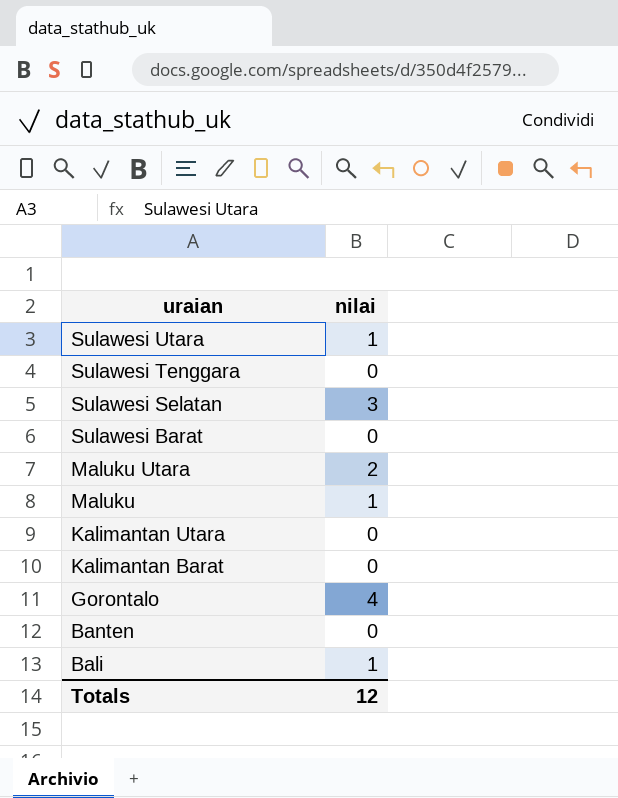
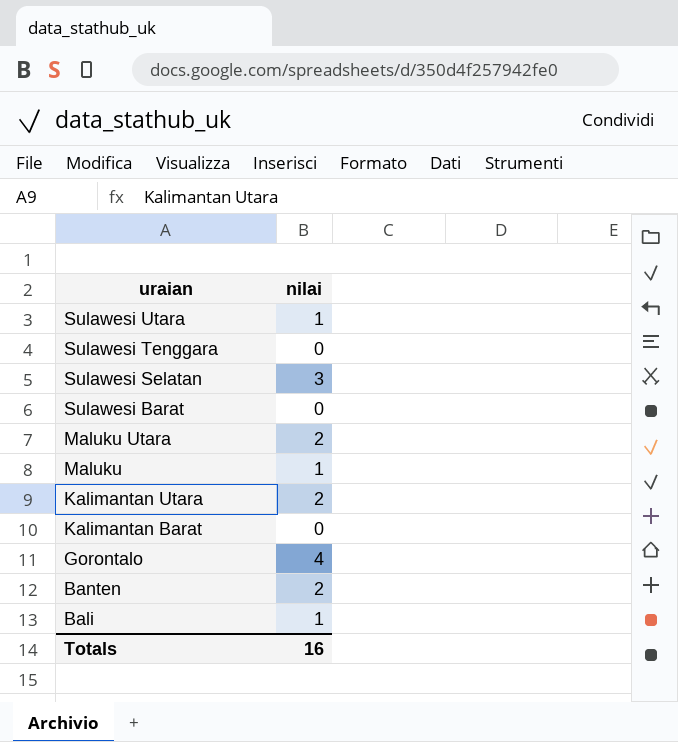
Kalimantan Utara | nilai: 0 -> 2
Banten | nilai: 0 -> 2
Totals | nilai: 12 -> 16

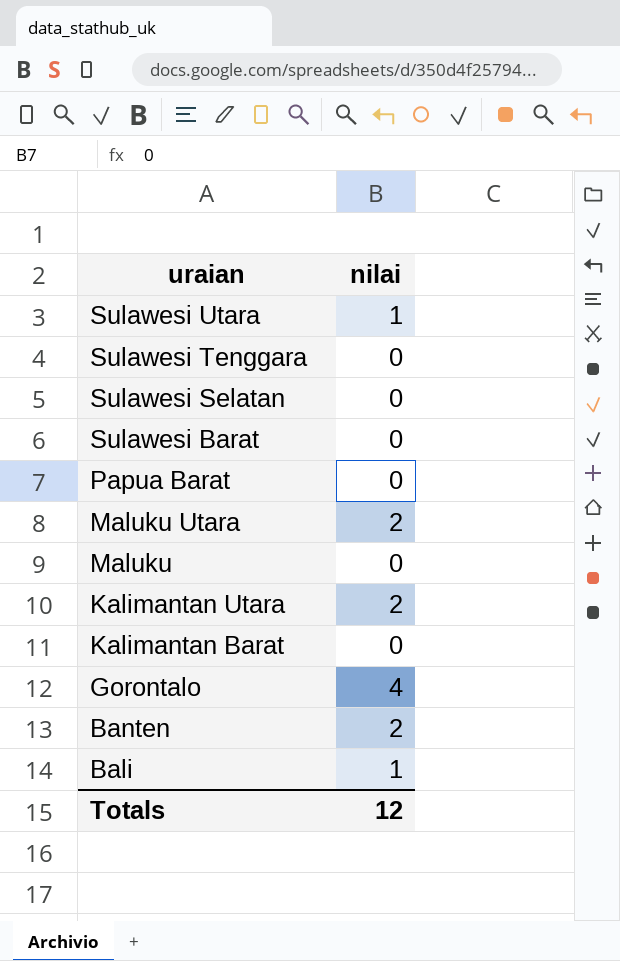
Sulawesi Selatan | nilai: 3 -> 0
row Papua Barat: none -> 0
Maluku | nilai: 1 -> 0
Totals | nilai: 16 -> 12

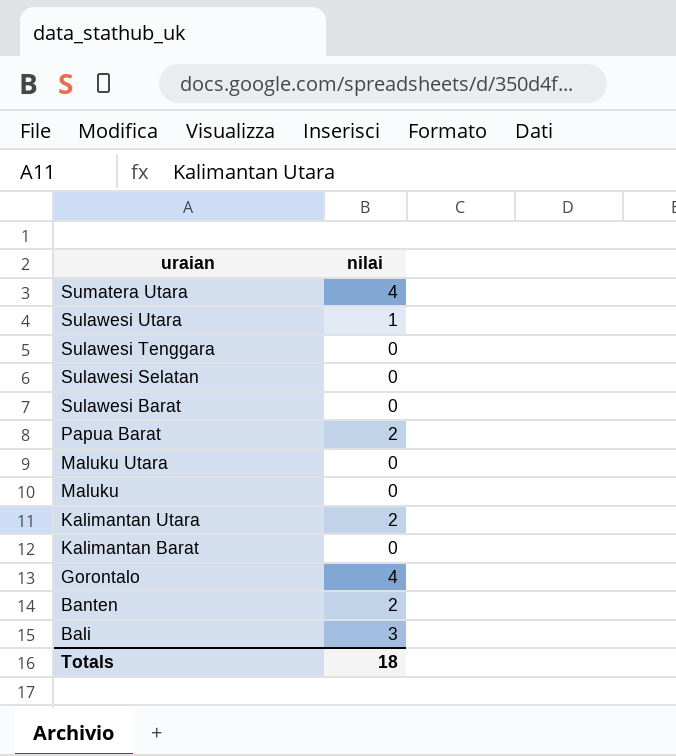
row Sumatera Utara: none -> 4
Papua Barat | nilai: 0 -> 2
Maluku Utara | nilai: 2 -> 0
Bali | nilai: 1 -> 3
Totals | nilai: 12 -> 18

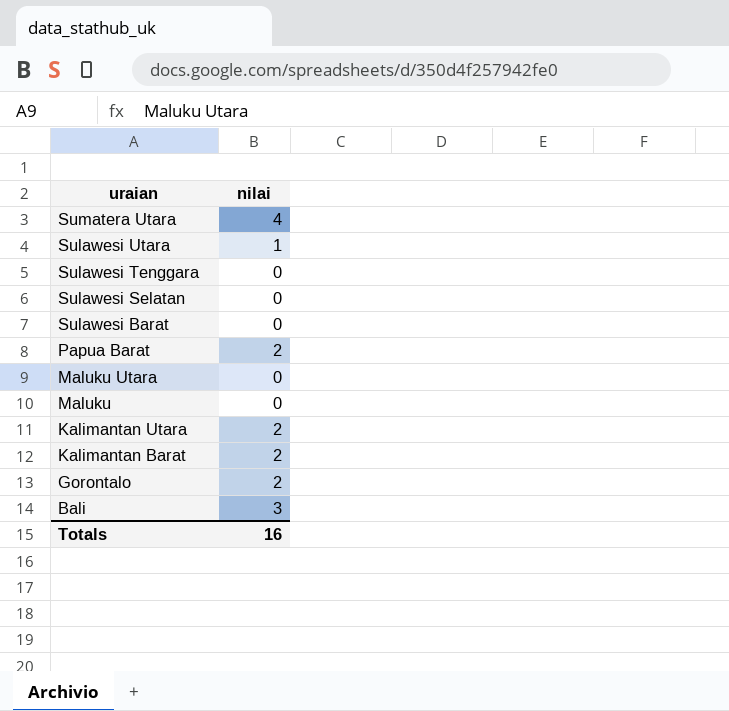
row Banten: 2 -> none
Kalimantan Barat | nilai: 0 -> 2
Gorontalo | nilai: 4 -> 2
Totals | nilai: 18 -> 16

